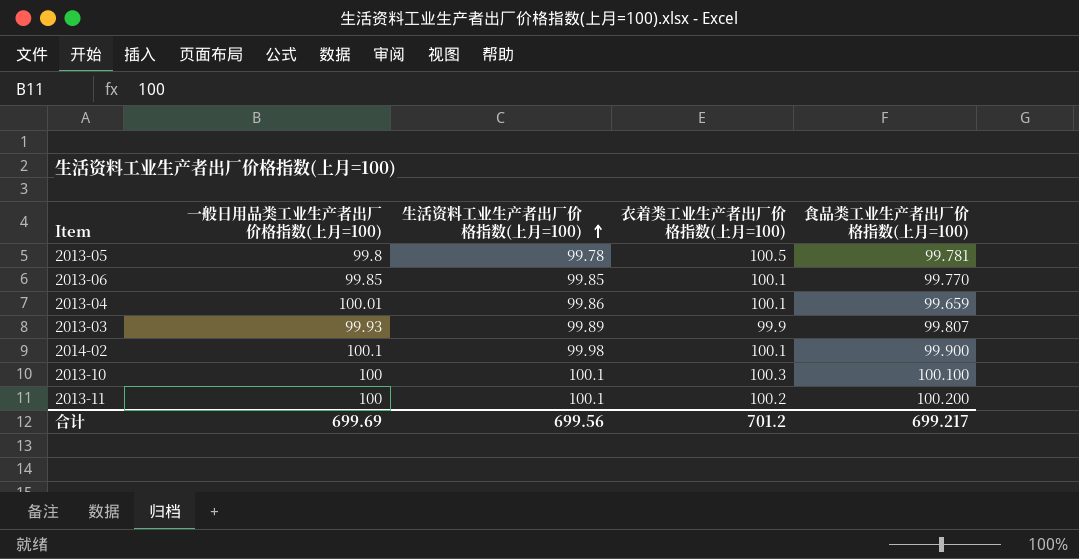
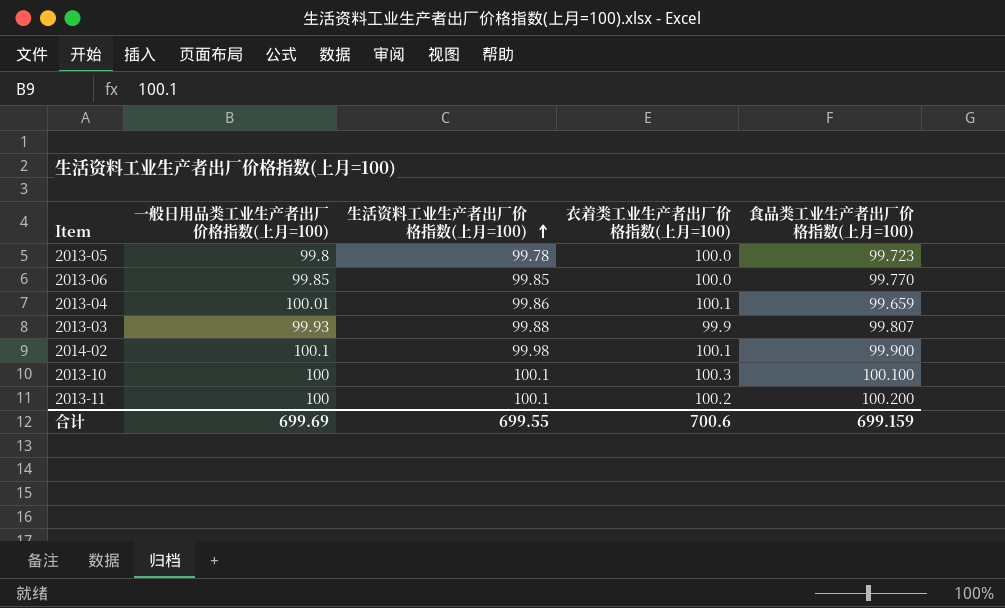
2013-05 | 衣着类工业生产者出厂价格指数(上月=100): 100.5 -> 100.0
2013-05 | 食品类工业生产者出厂价格指数(上月=100): 99.781 -> 99.723
2013-06 | 衣着类工业生产者出厂价格指数(上月=100): 100.1 -> 100.0
2013-03 | 生活资料工业生产者出厂价格指数(上月=100): 99.89 -> 99.88
合计 | 生活资料工业生产者出厂价格指数(上月=100): 699.56 -> 699.55
合计 | 衣着类工业生产者出厂价格指数(上月=100): 701.2 -> 700.6
合计 | 食品类工业生产者出厂价格指数(上月=100): 699.217 -> 699.159

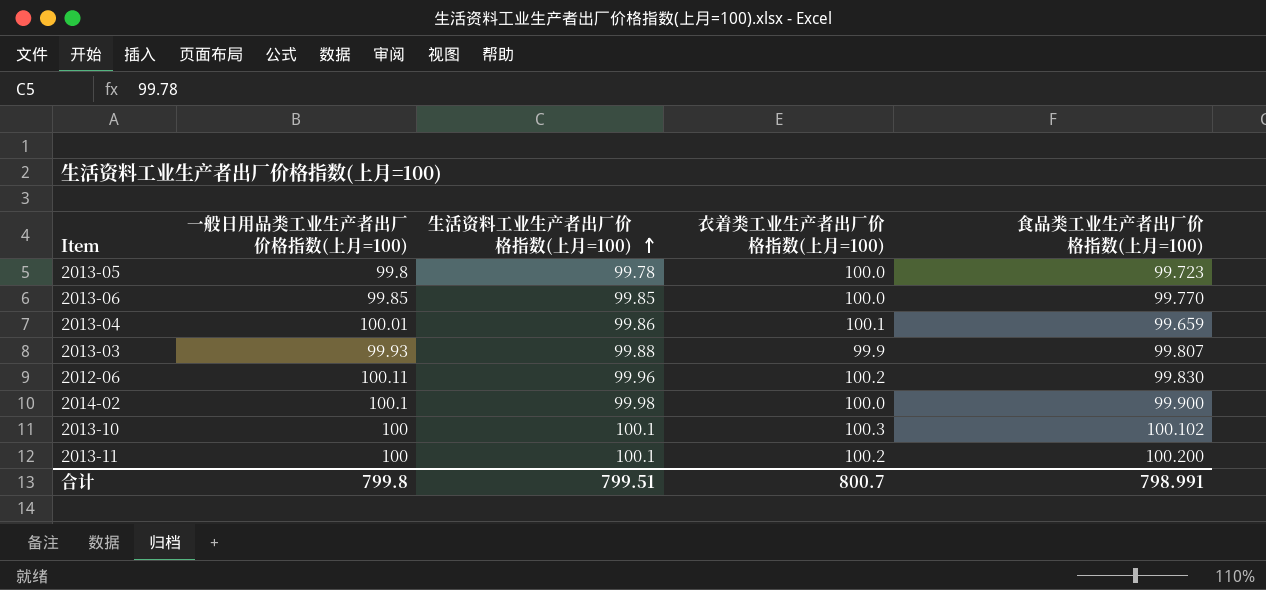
row 2012-06: none -> 100.11 | 99.96 | 100.2 | 99.830
2014-02 | 衣着类工业生产者出厂价格指数(上月=100): 100.1 -> 100.0
2013-10 | 食品类工业生产者出厂价格指数(上月=100): 100.100 -> 100.102
合计 | 一般日用品类工业生产者出厂价格指数(上月=100): 699.69 -> 799.8
合计 | 生活资料工业生产者出厂价格指数(上月=100): 699.55 -> 799.51
合计 | 衣着类工业生产者出厂价格指数(上月=100): 700.6 -> 800.7
合计 | 食品类工业生产者出厂价格指数(上月=100): 699.159 -> 798.991

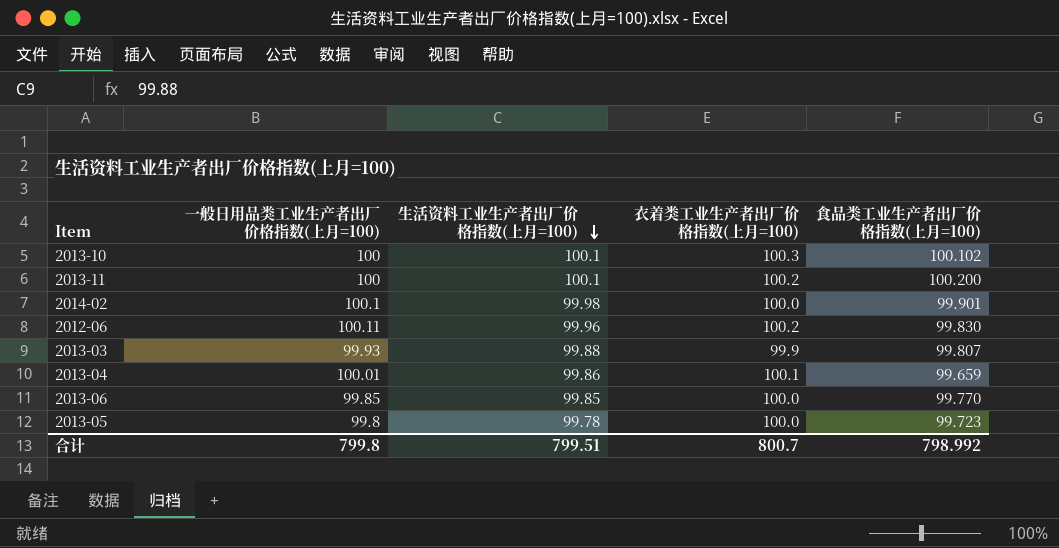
row order: 生活资料工业生产者出厂价格指数(上月=100) ascending -> 生活资料工业生产者出厂价格指数(上月=100) descending
2014-02 | 食品类工业生产者出厂价格指数(上月=100): 99.900 -> 99.901
合计 | 食品类工业生产者出厂价格指数(上月=100): 798.991 -> 798.992

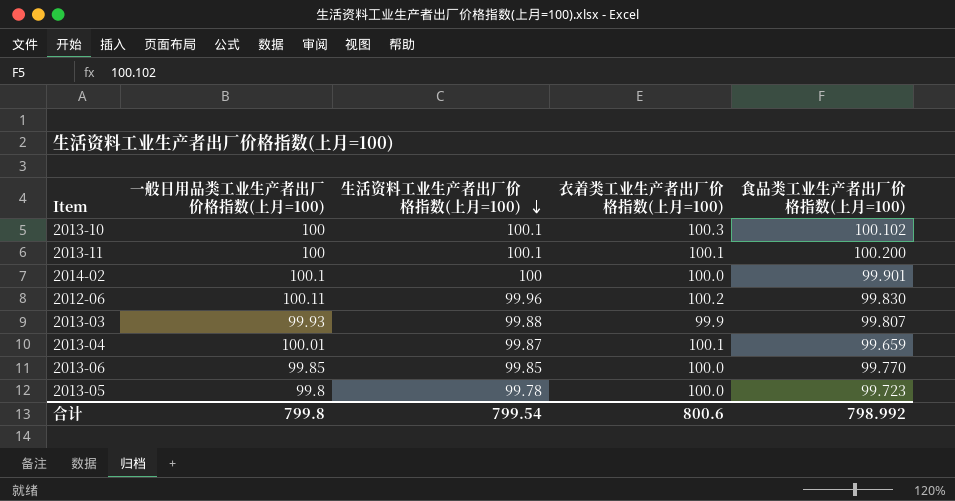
2013-11 | 衣着类工业生产者出厂价格指数(上月=100): 100.2 -> 100.1
2014-02 | 生活资料工业生产者出厂价格指数(上月=100): 99.98 -> 100
2013-04 | 生活资料工业生产者出厂价格指数(上月=100): 99.86 -> 99.87
合计 | 生活资料工业生产者出厂价格指数(上月=100): 799.51 -> 799.54
合计 | 衣着类工业生产者出厂价格指数(上月=100): 800.7 -> 800.6

